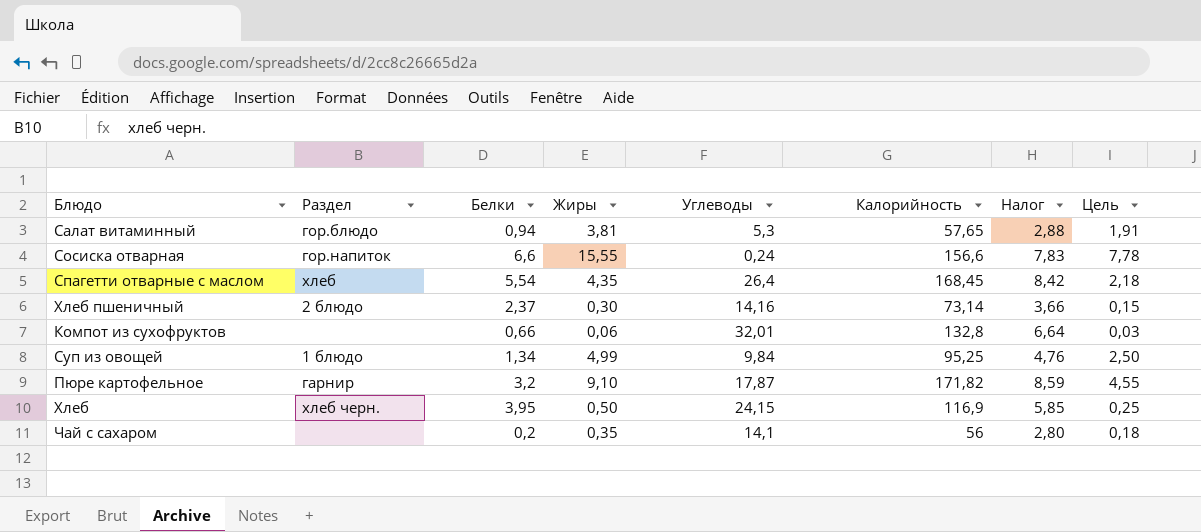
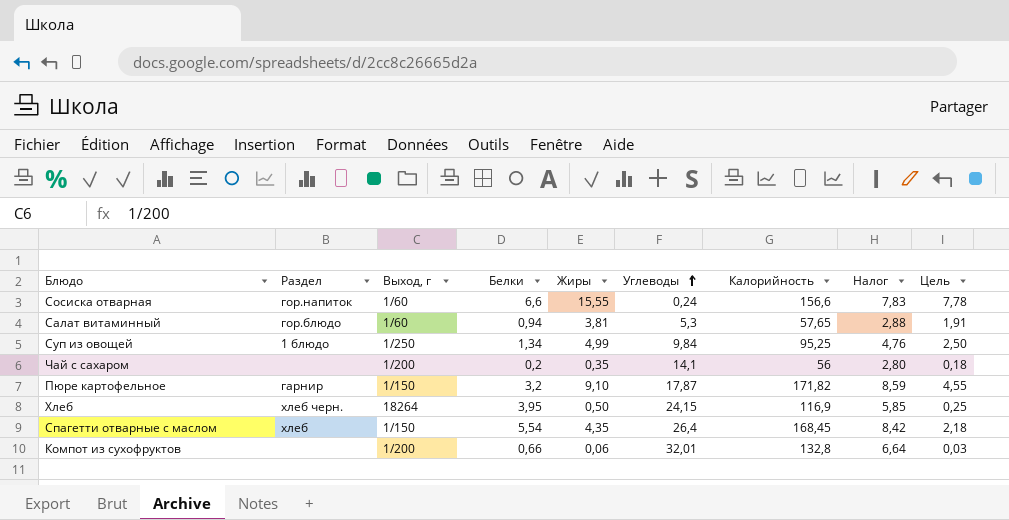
row order: none -> Углеводы ascending
column Выход, г | position: none -> 3
row Хлеб пшеничный: 2 блюдо | 2,37 | 0,30 | 14,16 | 73,14 | 3,66 | 0,15 -> none

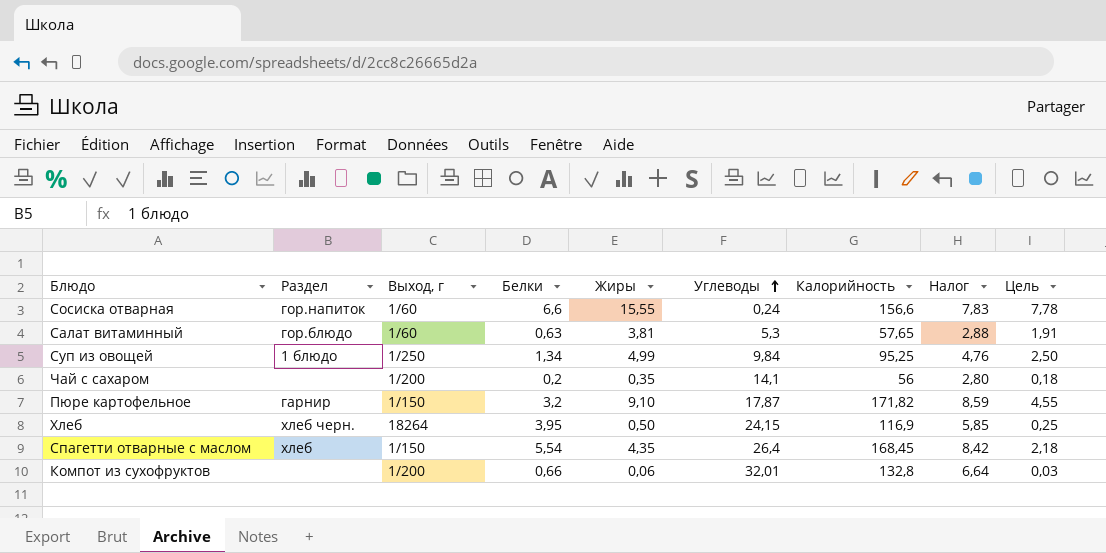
Салат витаминный | Белки: 0,94 -> 0,63

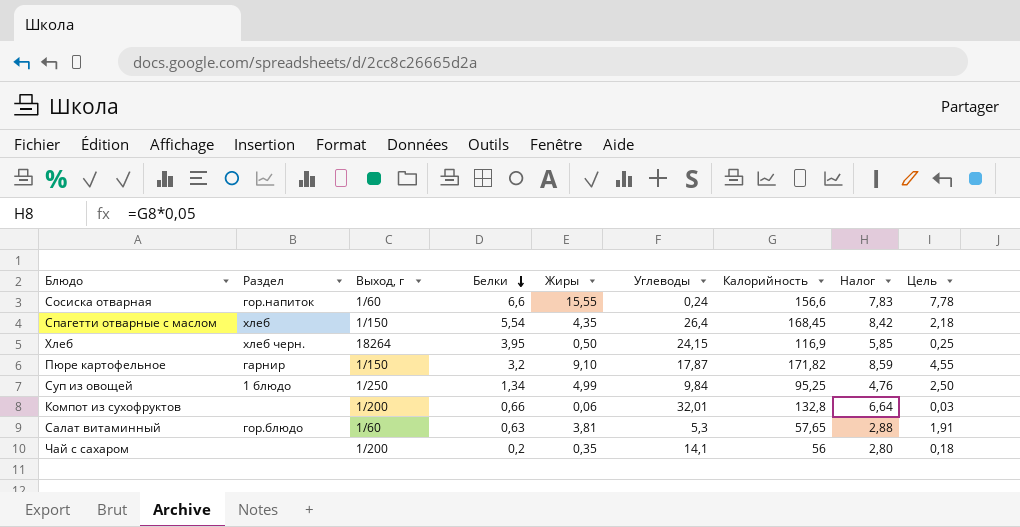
row order: Углеводы ascending -> Белки descending

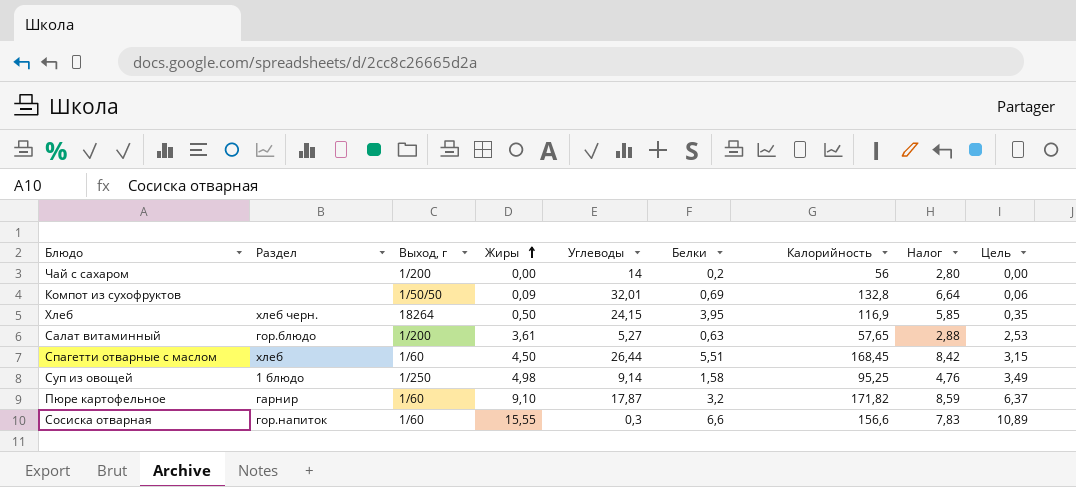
row order: Белки descending -> Жиры ascending
column Белки | position: 4 -> 6
column Цель | formula: [Жиры] * 0,5 -> [Жиры] * 0,7
Чай с сахаром | Жиры: 0,35 -> 0,00
Чай с сахаром | Углеводы: 14,1 -> 14
Компот из сухофруктов | Выход, г: 1/200 -> 1/50/50
Компот из сухофруктов | Жиры: 0,06 -> 0,09
Компот из сухофруктов | Белки: 0,66 -> 0,69
Салат витаминный | Выход, г: 1/60 -> 1/200
Салат витаминный | Жиры: 3,81 -> 3,61
Салат витаминный | Углеводы: 5,3 -> 5,27
Спагетти отварные с маслом | Выход, г: 1/150 -> 1/60
Спагетти отварные с маслом | Жиры: 4,35 -> 4,50
Спагетти отварные с маслом | Углеводы: 26,4 -> 26,44
Спагетти отварные с маслом | Белки: 5,54 -> 5,51
Суп из овощей | Жиры: 4,99 -> 4,98
Суп из овощей | Углеводы: 9,84 -> 9,14
Суп из овощей | Белки: 1,34 -> 1,58
Пюре картофельное | Выход, г: 1/150 -> 1/60
Сосиска отварная | Углеводы: 0,24 -> 0,3

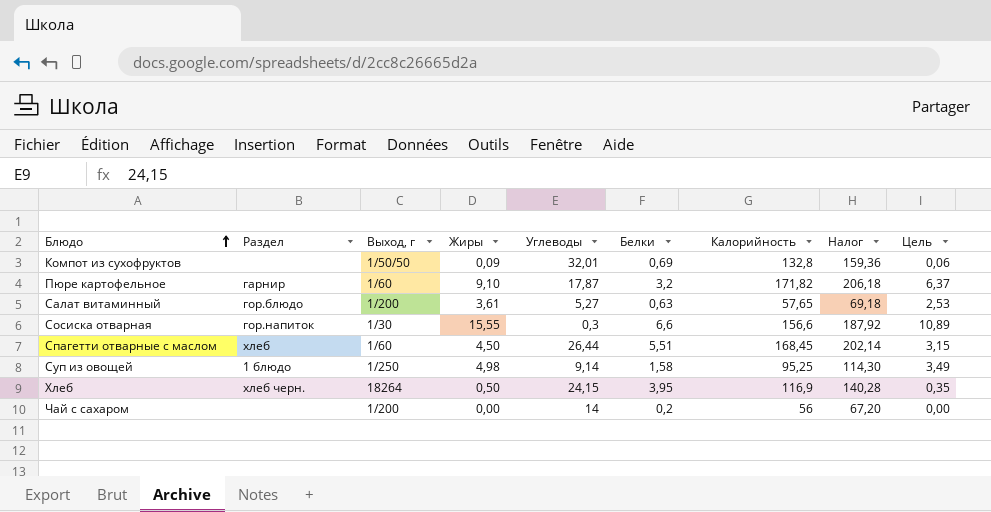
row order: Жиры ascending -> Блюдо ascending
column Налог | formula: [Калорийность] * 0,05 -> [Калорийность] * 1,2
Сосиска отварная | Выход, г: 1/60 -> 1/30

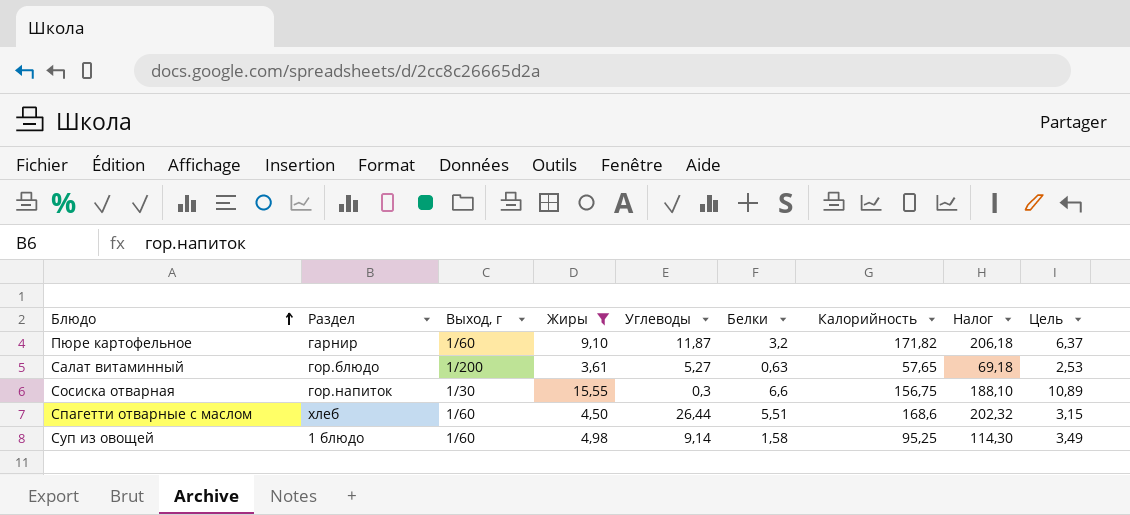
filter: none -> Жиры >= 3,61
Пюре картофельное | Углеводы: 17,87 -> 11,87
Сосиска отварная | Калорийность: 156,6 -> 156,75
Сосиска отварная | Налог: 187,92 -> 188,10
Спагетти отварные с маслом | Калорийность: 168,45 -> 168,6
Спагетти отварные с маслом | Налог: 202,14 -> 202,32
Суп из овощей | Выход, г: 1/250 -> 1/60

